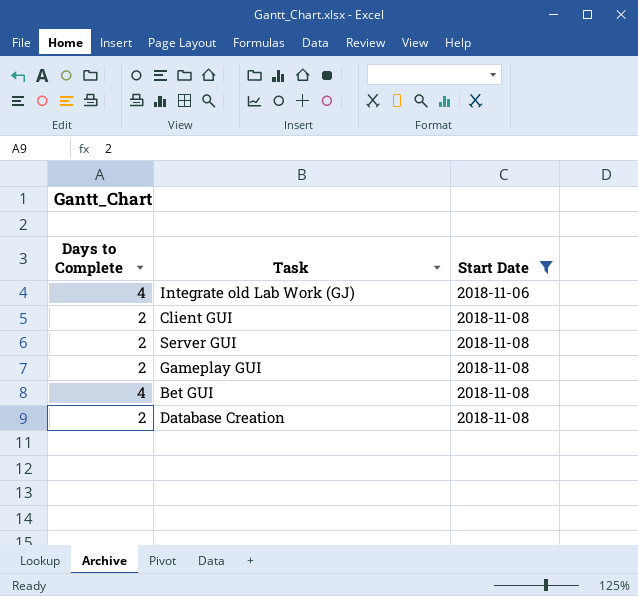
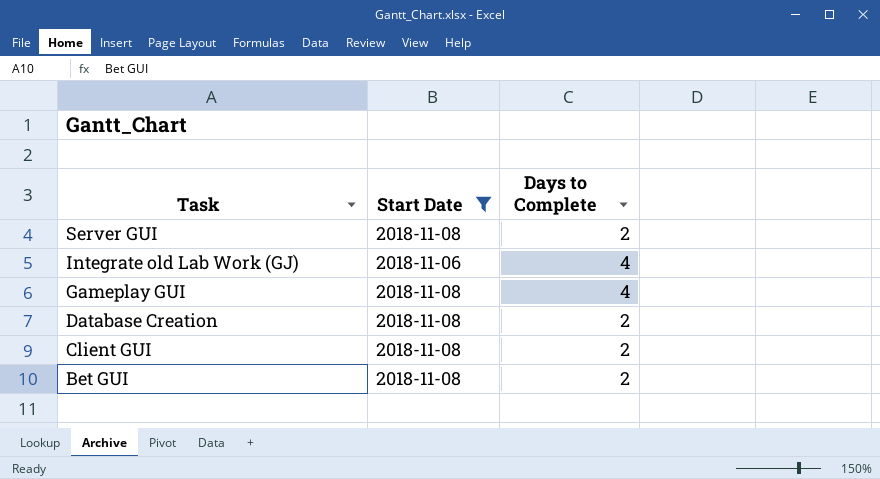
row order: Start Date ascending -> Task descending
column Days to Complete | position: 1 -> 3
Gameplay GUI | Days to Complete: 2 -> 4
Bet GUI | Days to Complete: 4 -> 2

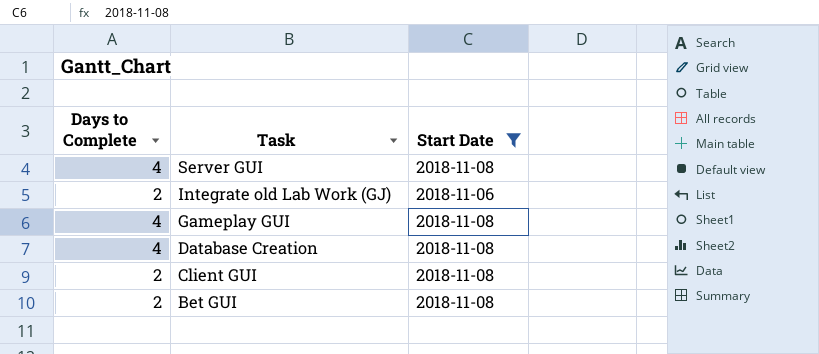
column Days to Complete | position: 3 -> 1
Server GUI | Days to Complete: 2 -> 4
Integrate old Lab Work (GJ) | Days to Complete: 4 -> 2
Database Creation | Days to Complete: 2 -> 4

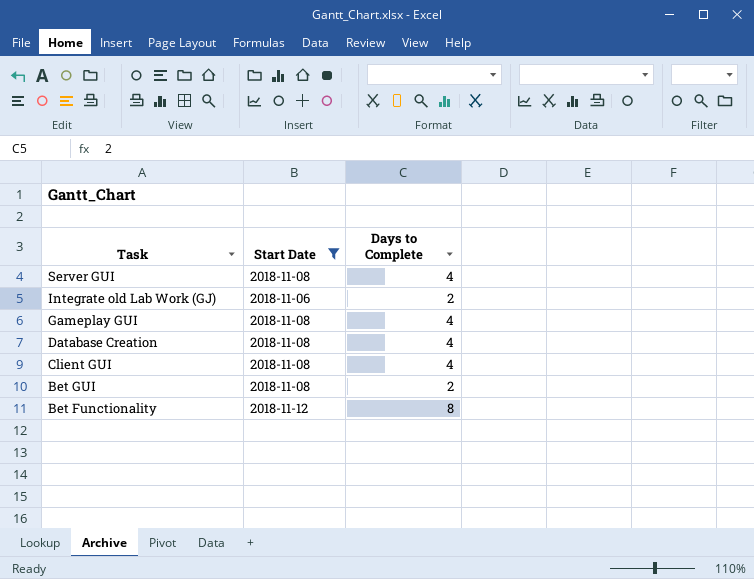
column Days to Complete | position: 1 -> 3
Client GUI | Days to Complete: 2 -> 4
row Bet Functionality: none -> 2018-11-12 | 8

